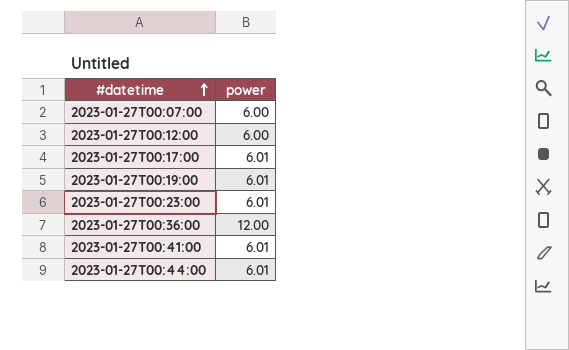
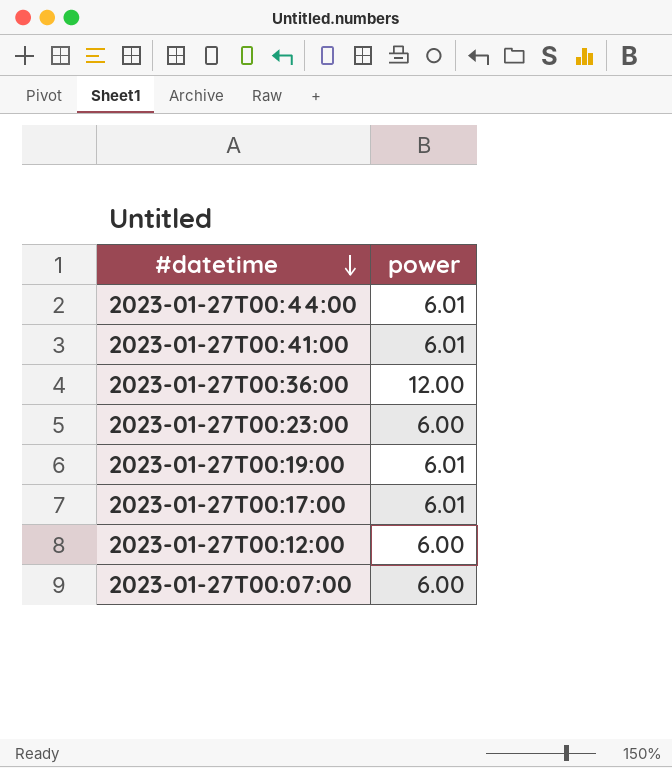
row order: #datetime ascending -> #datetime descending
2023-01-27T00:23:00 | power: 6.01 -> 6.00

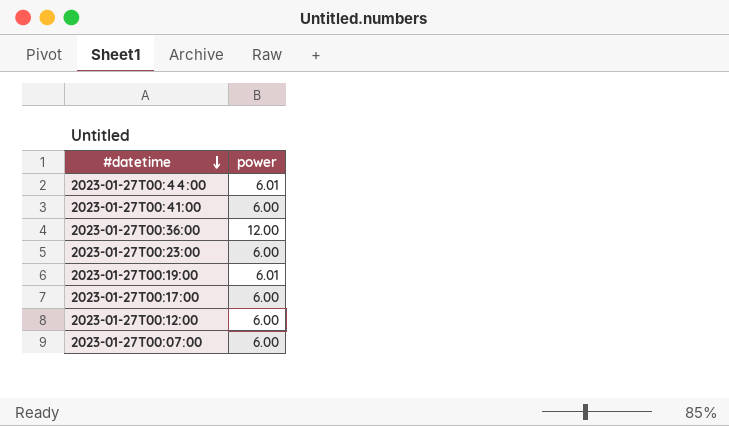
2023-01-27T00:41:00 | power: 6.01 -> 6.00
2023-01-27T00:17:00 | power: 6.01 -> 6.00

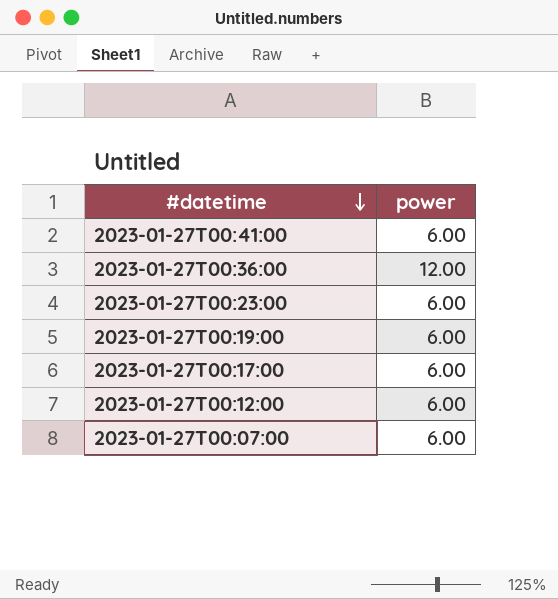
row 2023-01-27T00:44:00: 6.01 -> none
2023-01-27T00:19:00 | power: 6.01 -> 6.00

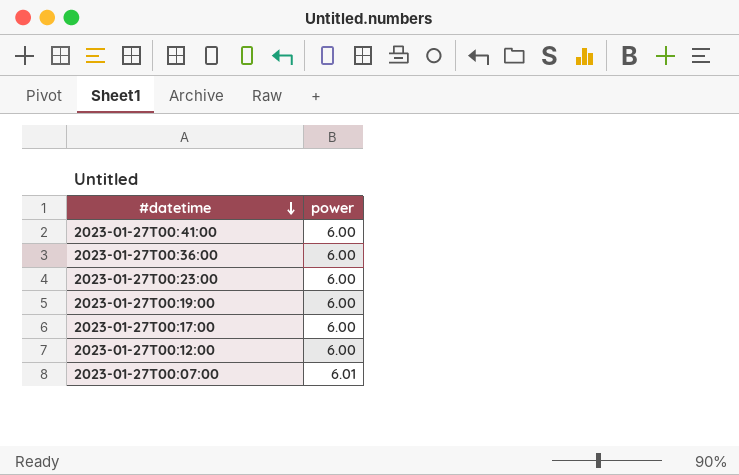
2023-01-27T00:36:00 | power: 12.00 -> 6.00
2023-01-27T00:07:00 | power: 6.00 -> 6.01

